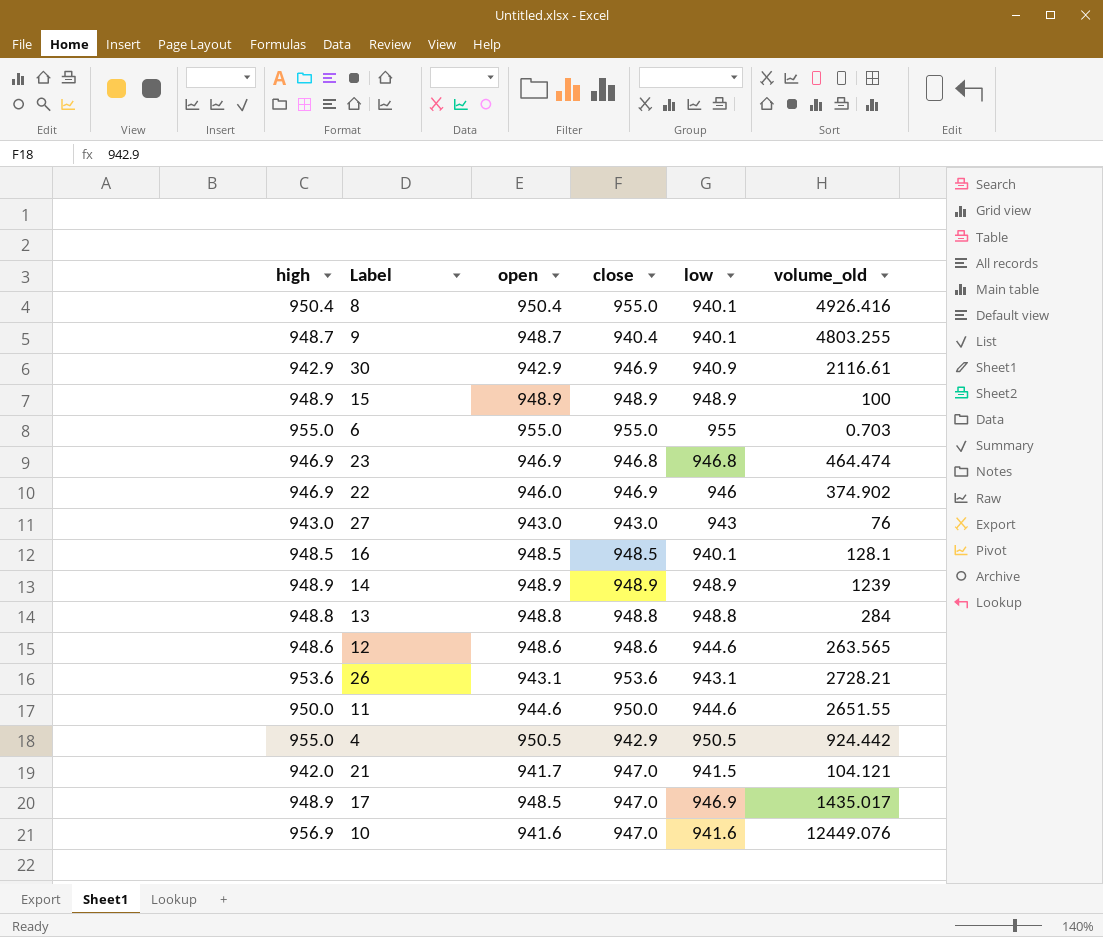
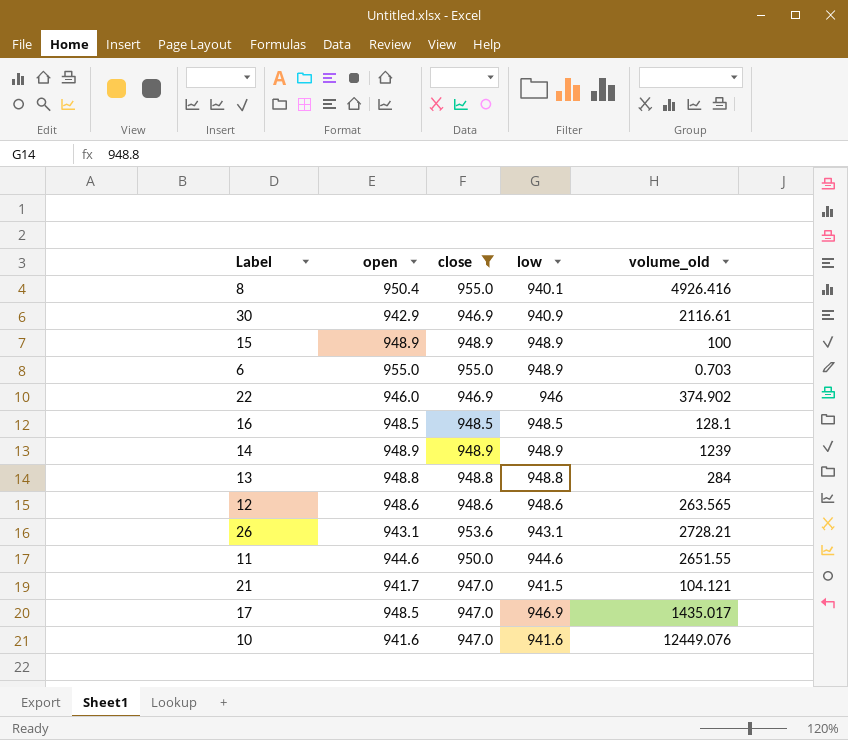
filter: none -> close >= 946.9
column high | position: 1 -> none
6 | low: 955 -> 948.9
16 | low: 940.1 -> 948.5
12 | low: 944.6 -> 948.6

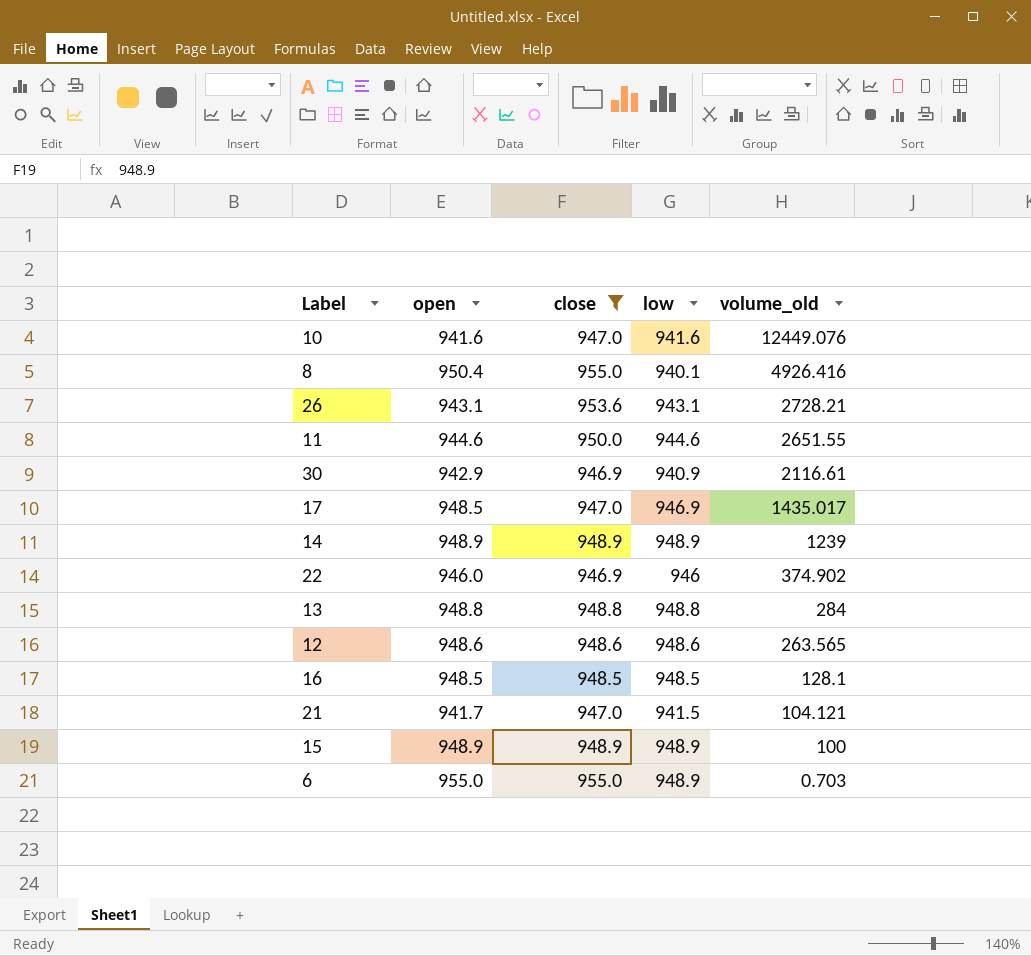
row order: none -> volume_old descending

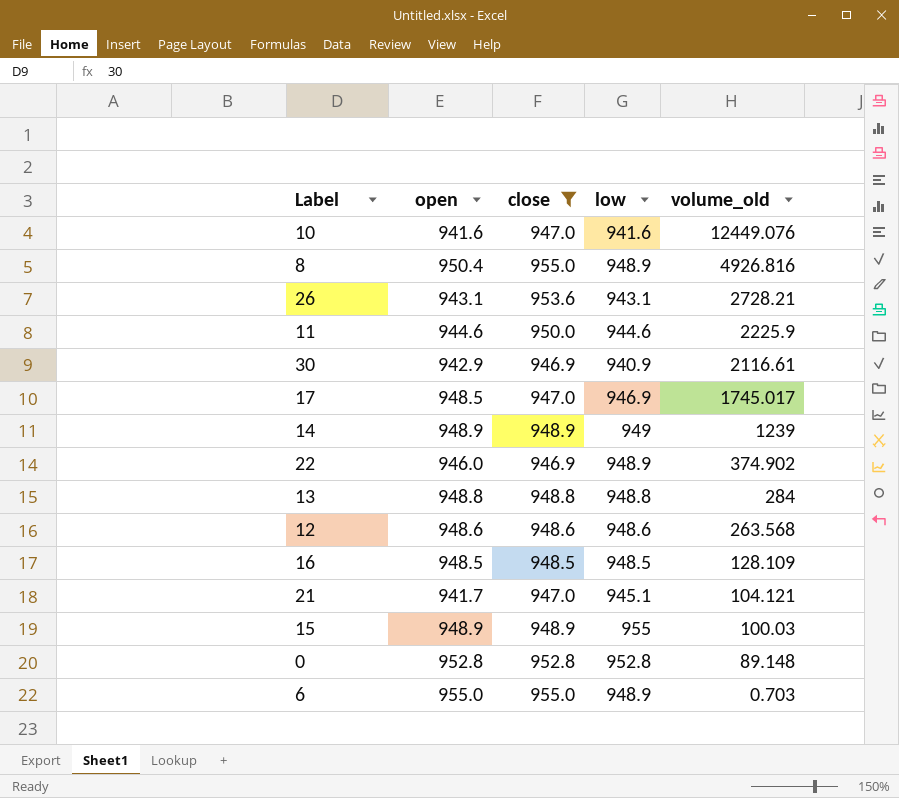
8 | low: 940.1 -> 948.9
8 | volume_old: 4926.416 -> 4926.816
11 | volume_old: 2651.55 -> 2225.9
17 | volume_old: 1435.017 -> 1745.017
14 | low: 948.9 -> 949
22 | low: 946 -> 948.9
12 | volume_old: 263.565 -> 263.568
16 | volume_old: 128.1 -> 128.109
21 | low: 941.5 -> 945.1
15 | low: 948.9 -> 955
15 | volume_old: 100 -> 100.03
row 0: none -> 952.8 | 952.8 | 952.8 | 89.148

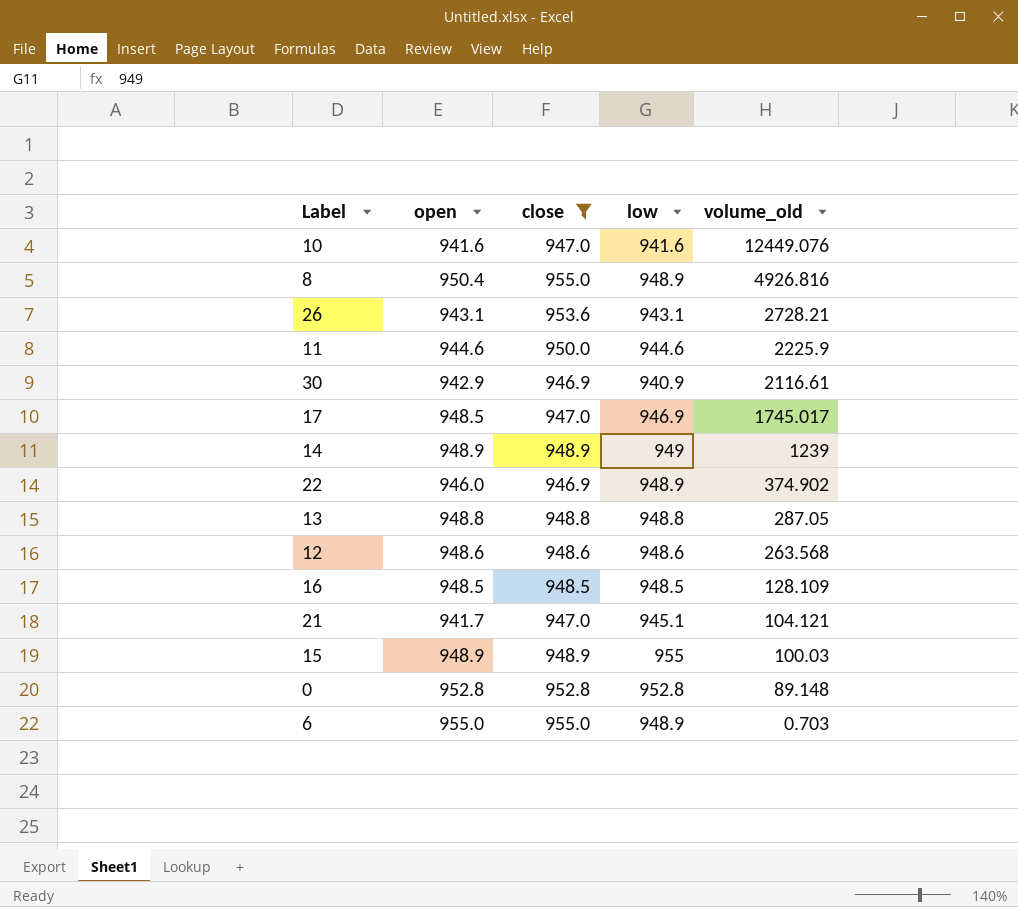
13 | volume_old: 284 -> 287.05

